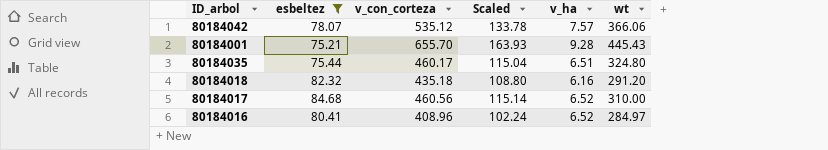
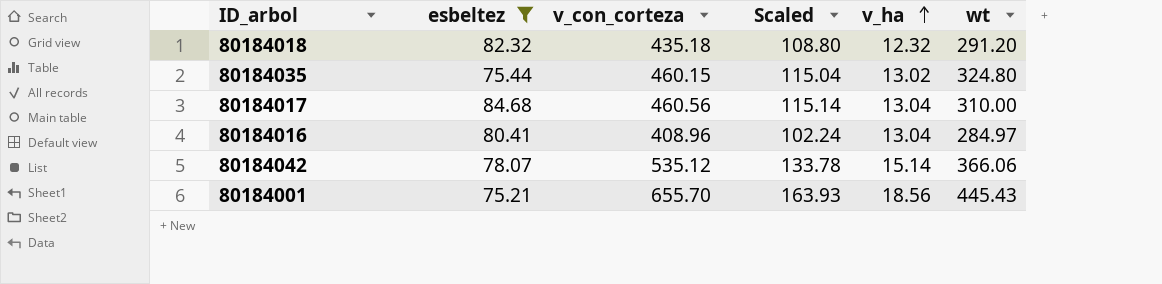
row order: none -> v_ha ascending
80184018 | v_ha: 6.16 -> 12.32
80184035 | v_con_corteza: 460.17 -> 460.15
80184035 | v_ha: 6.51 -> 13.02
80184017 | v_ha: 6.52 -> 13.04
80184016 | v_ha: 6.52 -> 13.04
80184042 | v_ha: 7.57 -> 15.14
80184001 | v_ha: 9.28 -> 18.56

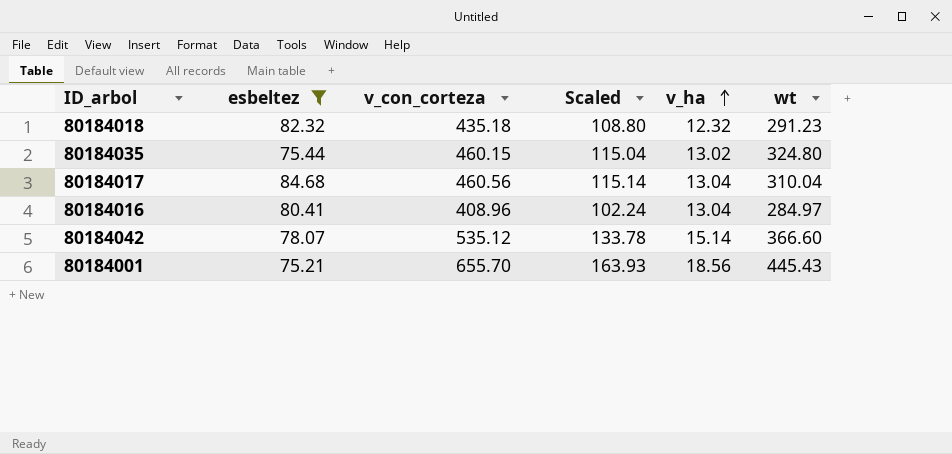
80184018 | wt: 291.20 -> 291.23
80184017 | wt: 310.00 -> 310.04
80184042 | wt: 366.06 -> 366.60

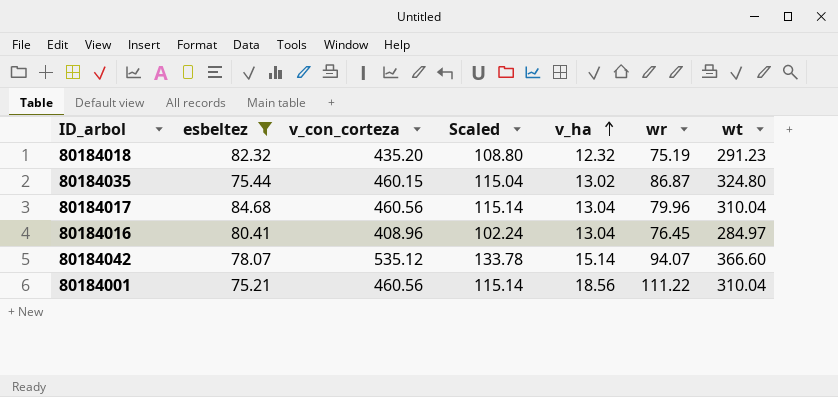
column wr | position: none -> 6
80184018 | v_con_corteza: 435.18 -> 435.20
80184001 | v_con_corteza: 655.70 -> 460.56
80184001 | Scaled: 163.93 -> 115.14
80184001 | wt: 445.43 -> 310.04

